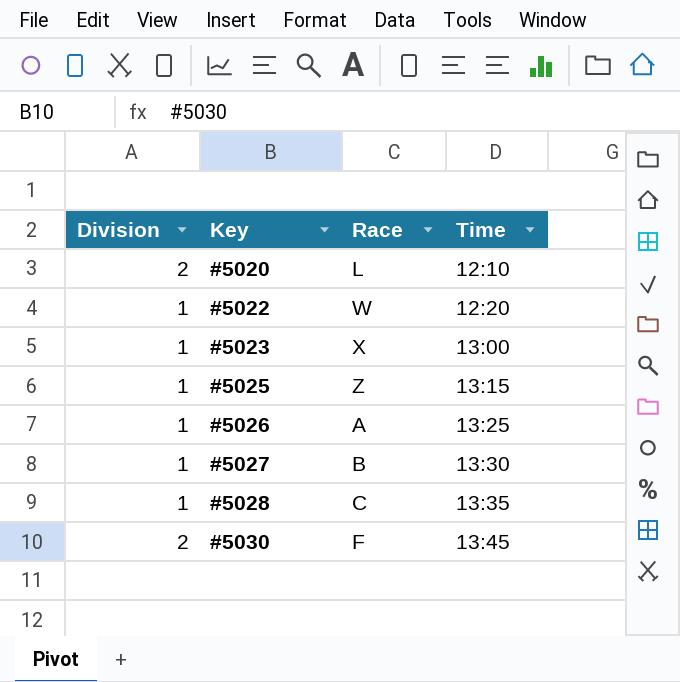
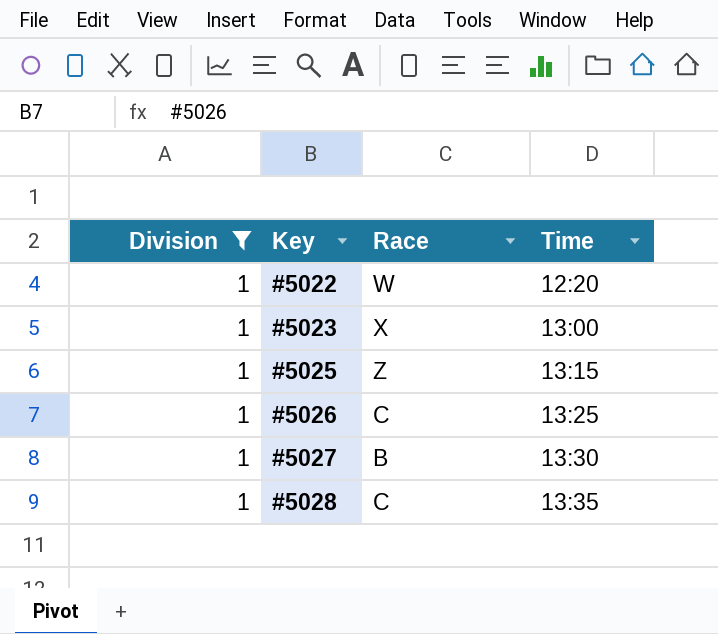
filter: none -> Division = 1
#5026 | Race: A -> C

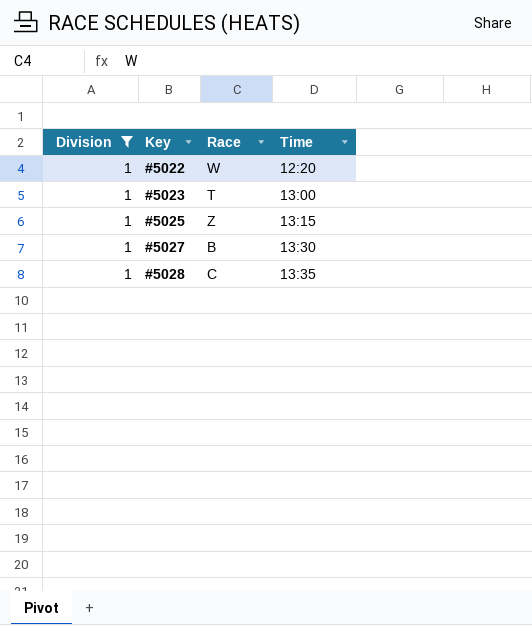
row #5026: 1 | C | 13:25 -> none
#5023 | Race: X -> T

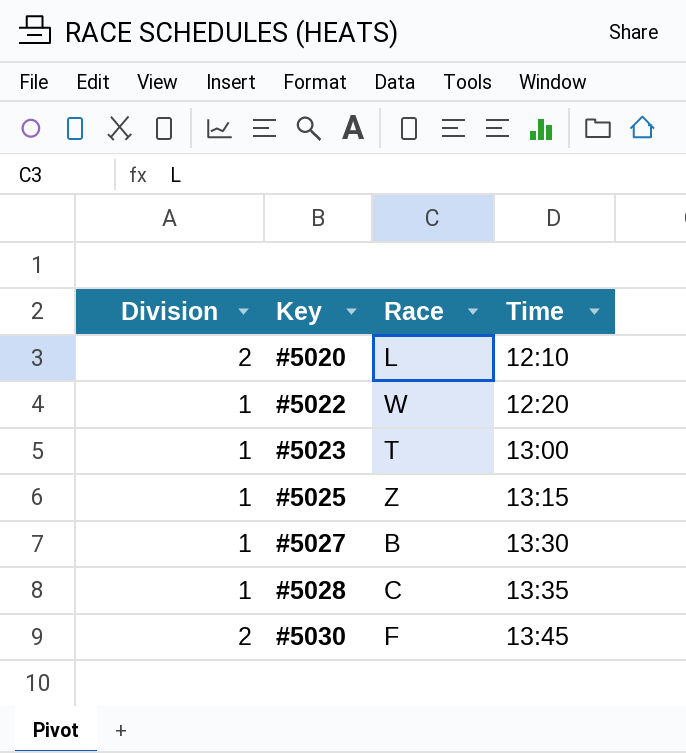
filter: Division = 1 -> none

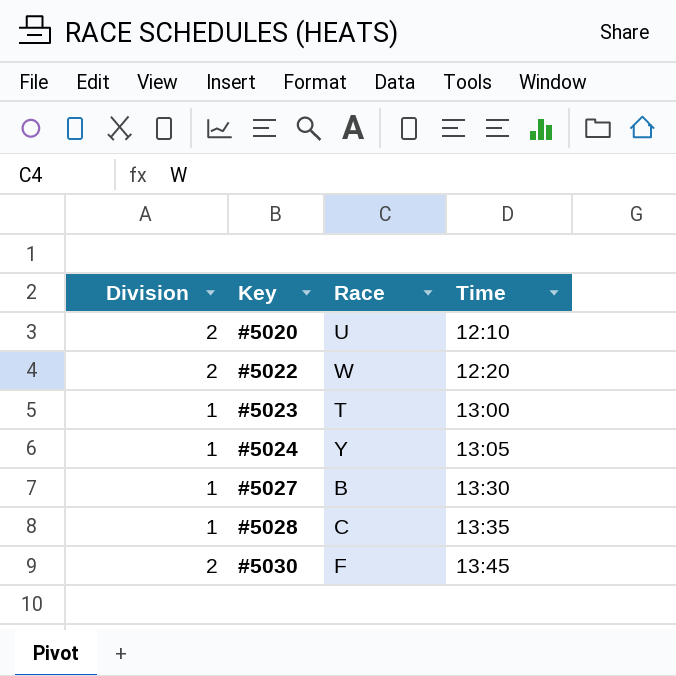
row #5025: 1 | Z | 13:15 -> none
#5020 | Race: L -> U
#5022 | Division: 1 -> 2
row #5024: none -> 1 | Y | 13:05

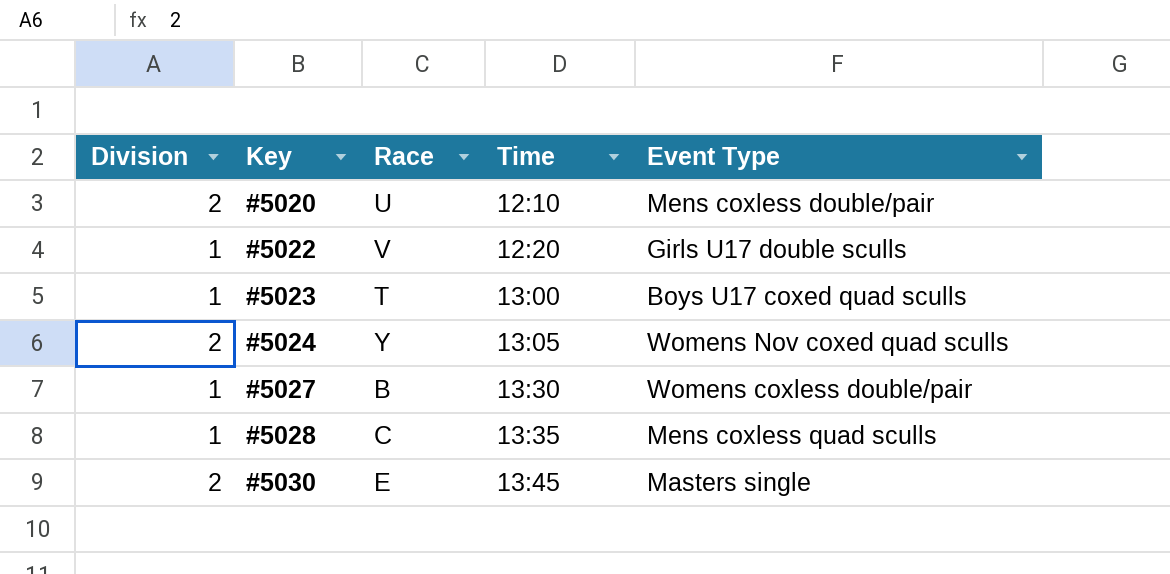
column Event Type | position: none -> 5
#5022 | Division: 2 -> 1
#5022 | Race: W -> V
#5024 | Division: 1 -> 2
#5030 | Race: F -> E

